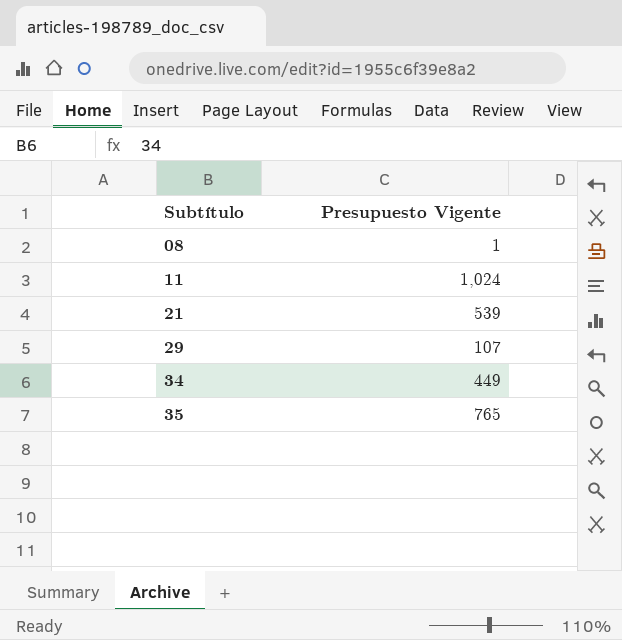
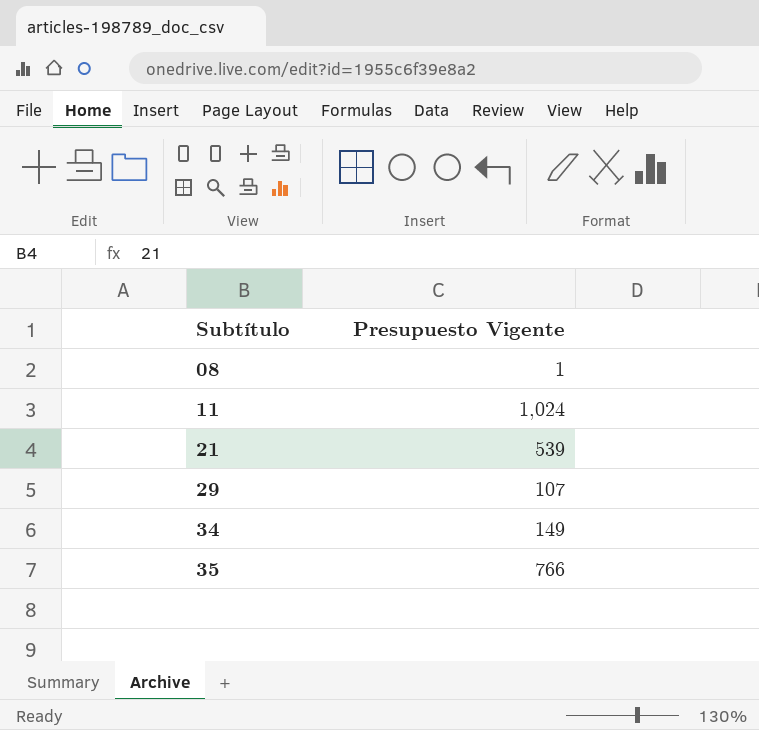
34 | Presupuesto Vigente: 449 -> 149
35 | Presupuesto Vigente: 765 -> 766

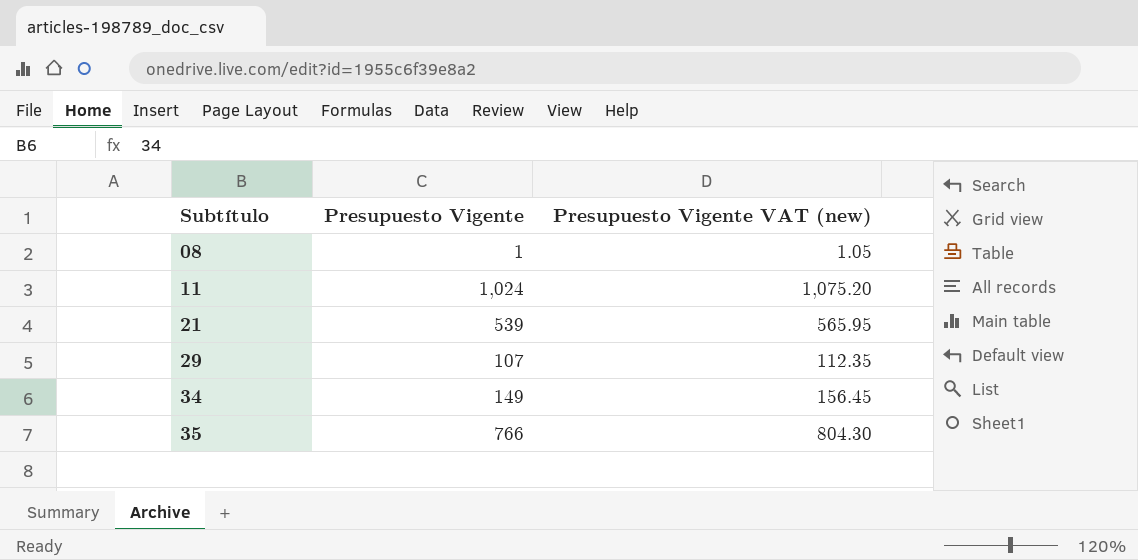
column Presupuesto Vigente VAT (new) | formula: none -> [Presupuesto Vigente] * 1.05

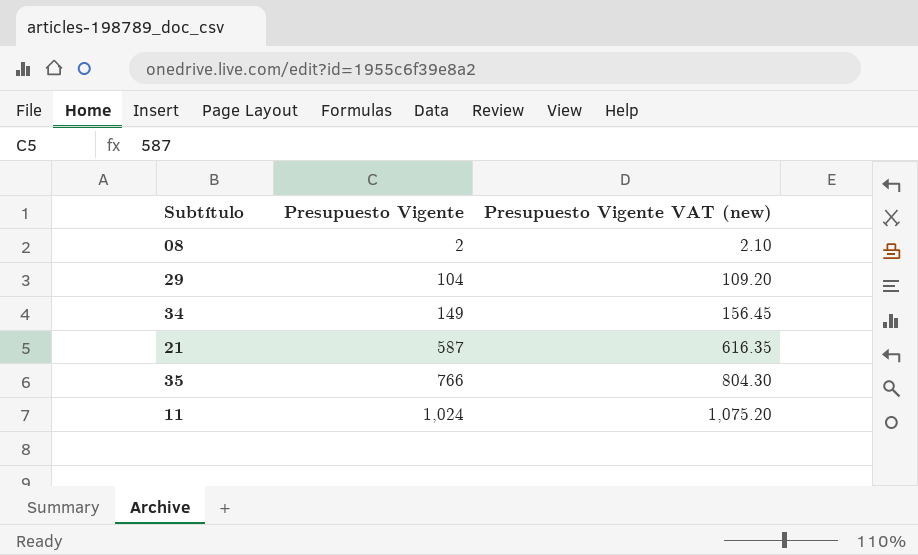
row order: Subtítulo ascending -> Presupuesto Vigente ascending
08 | Presupuesto Vigente: 1 -> 2
08 | Presupuesto Vigente VAT (new): 1.05 -> 2.10
29 | Presupuesto Vigente: 107 -> 104
29 | Presupuesto Vigente VAT (new): 112.35 -> 109.20
21 | Presupuesto Vigente: 539 -> 587
21 | Presupuesto Vigente VAT (new): 565.95 -> 616.35

